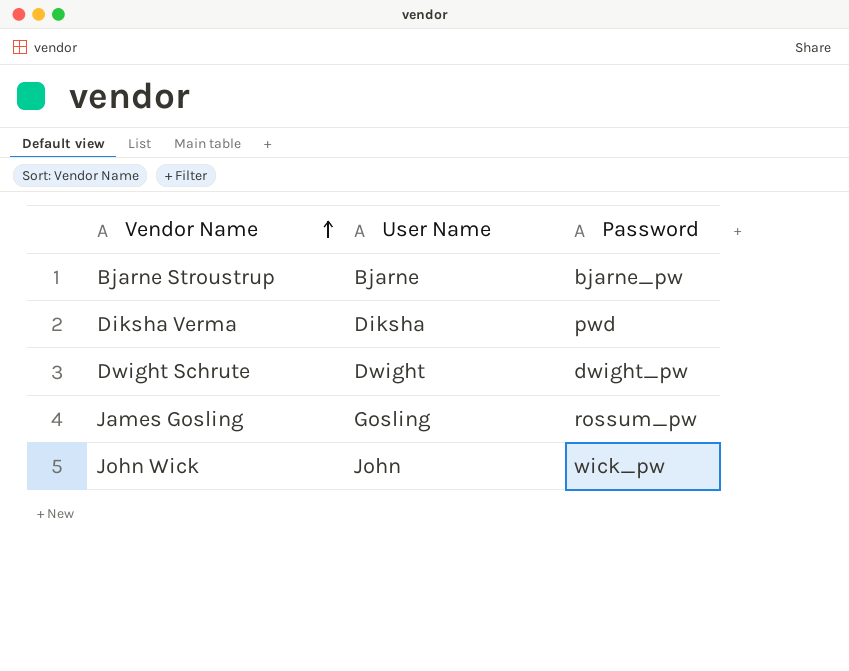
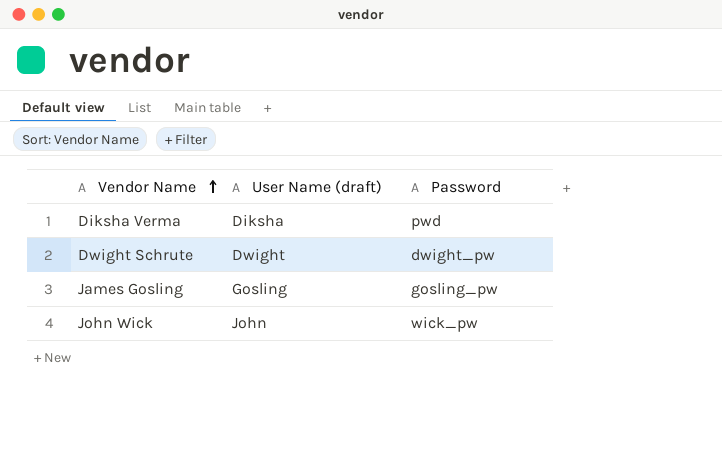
column name: User Name -> User Name (draft)
row Bjarne Stroustrup: Bjarne | bjarne_pw -> none
James Gosling | Password: rossum_pw -> gosling_pw

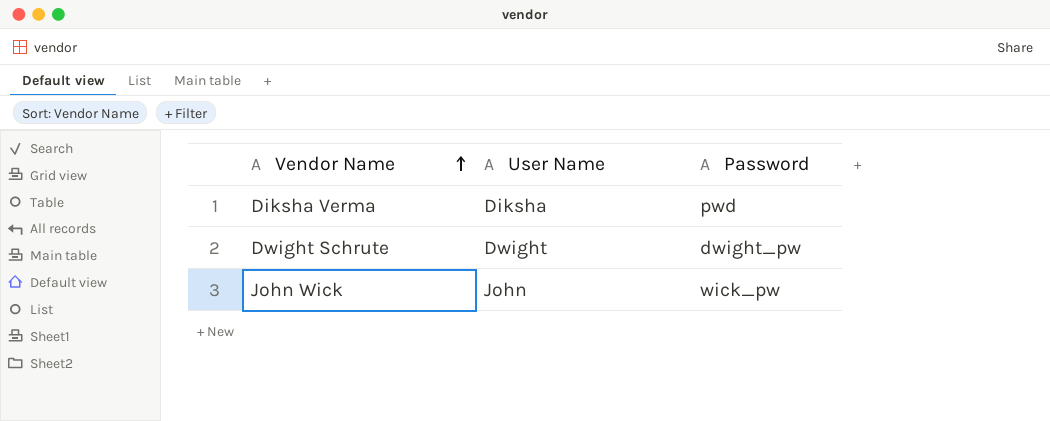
column name: User Name (draft) -> User Name
row James Gosling: Gosling | gosling_pw -> none

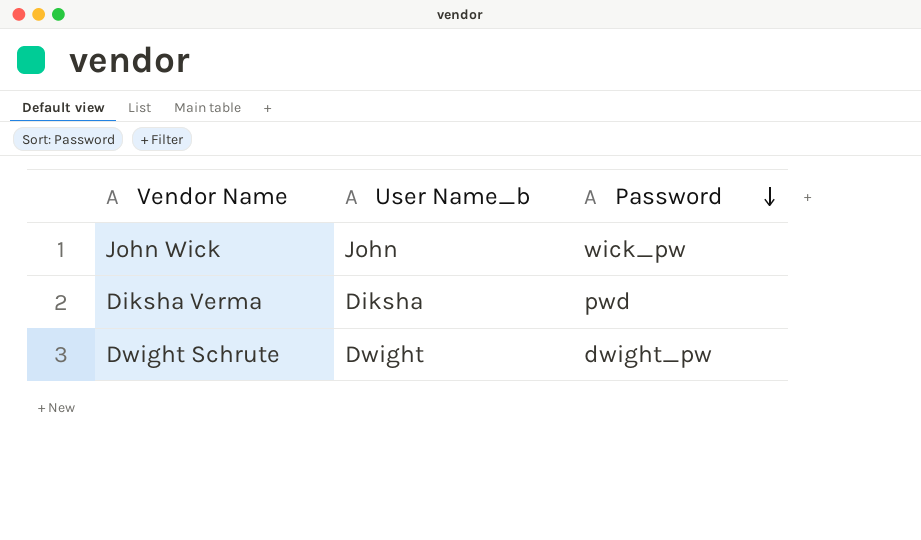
row order: Vendor Name ascending -> Password descending
column name: User Name -> User Name_b

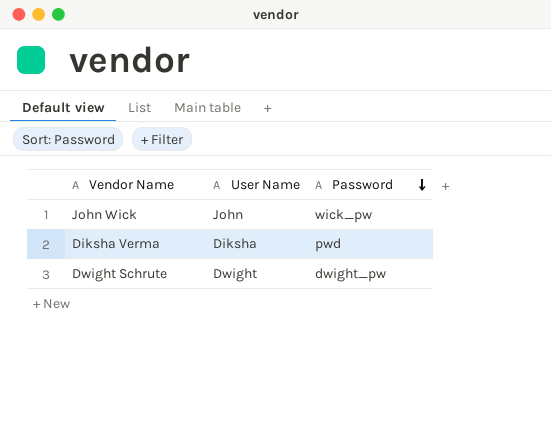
column name: User Name_b -> User Name

